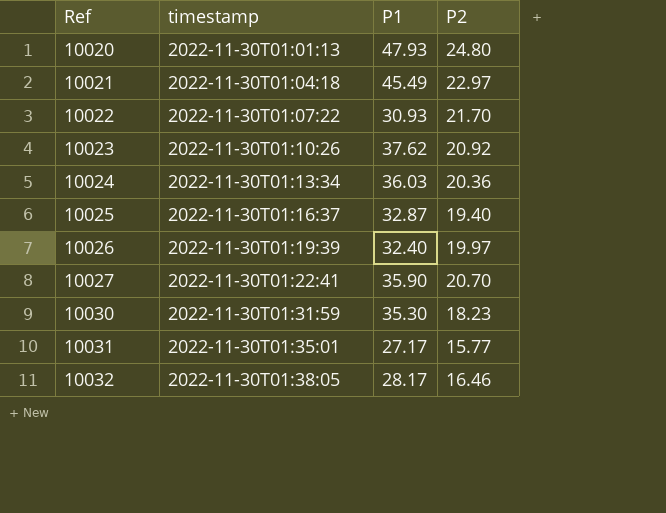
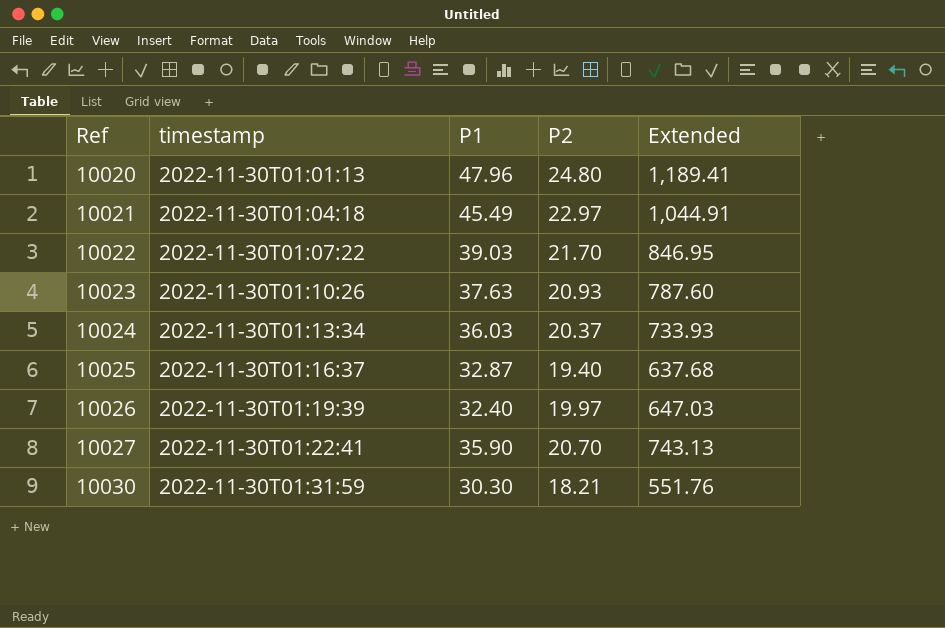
column Extended | formula: none -> [P1] * [P2]
row 10031: 2022-11-30T01:35:01 | 27.17 | 15.77 -> none
row 10032: 2022-11-30T01:38:05 | 28.17 | 16.46 -> none
10020 | P1: 47.93 -> 47.96
10022 | P1: 30.93 -> 39.03
10023 | P1: 37.62 -> 37.63
10023 | P2: 20.92 -> 20.93
10024 | P2: 20.36 -> 20.37
10030 | P1: 35.30 -> 30.30
10030 | P2: 18.23 -> 18.21

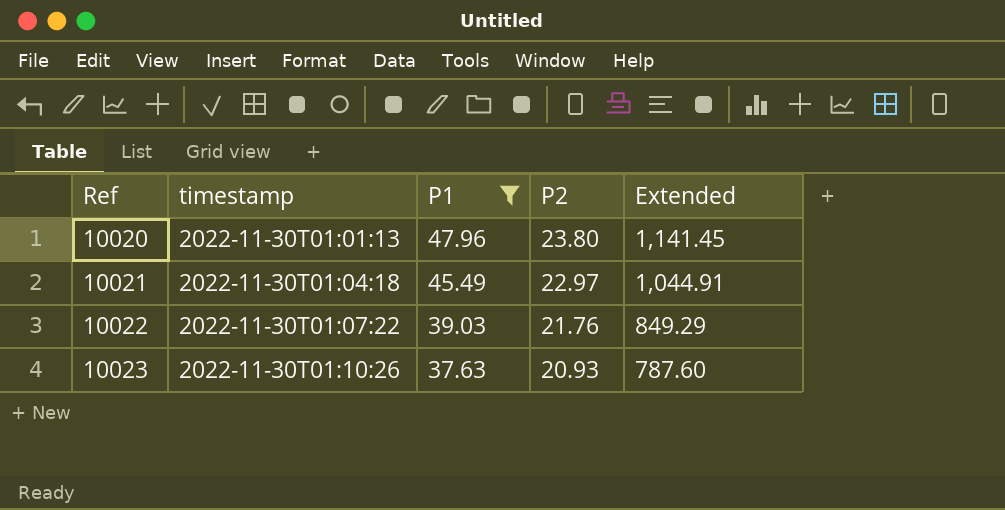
filter: none -> P1 >= 37.63
10020 | P2: 24.80 -> 23.80
10020 | Extended: 1,189.41 -> 1,141.45
10022 | P2: 21.70 -> 21.76
10022 | Extended: 846.95 -> 849.29

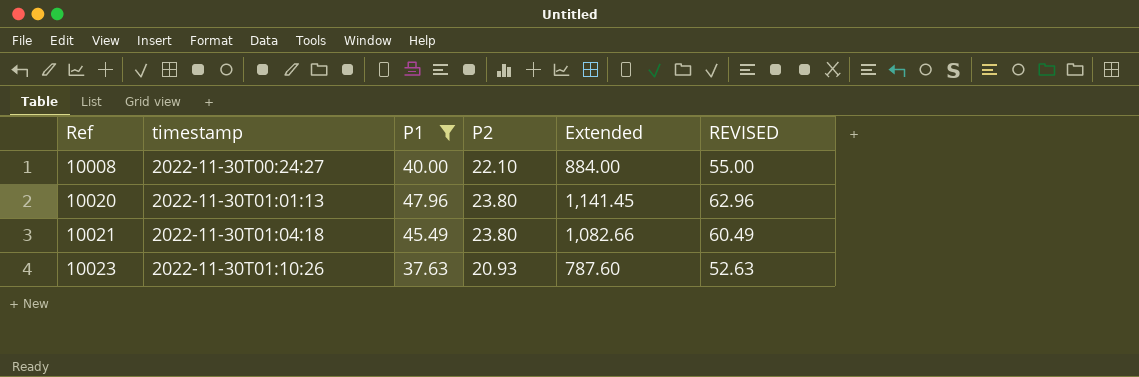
column REVISED | formula: none -> [P1] + 15
row 10022: 2022-11-30T01:07:22 | 39.03 | 21.76 | 849.29 -> none
row 10008: none -> 2022-11-30T00:24:27 | 40.00 | 22.10 | 884.00 | 55.00
10021 | P2: 22.97 -> 23.80
10021 | Extended: 1,044.91 -> 1,082.66

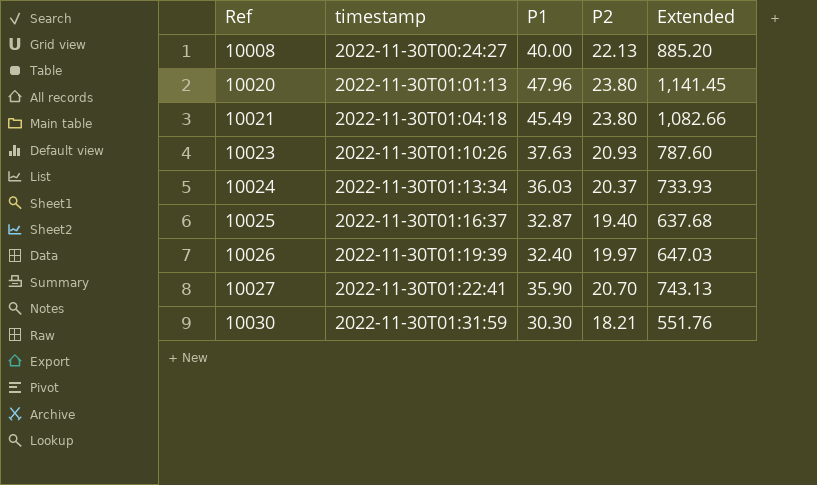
filter: P1 >= 37.63 -> none
column REVISED | formula: [P1] + 15 -> none
10008 | P2: 22.10 -> 22.13
10008 | Extended: 884.00 -> 885.20

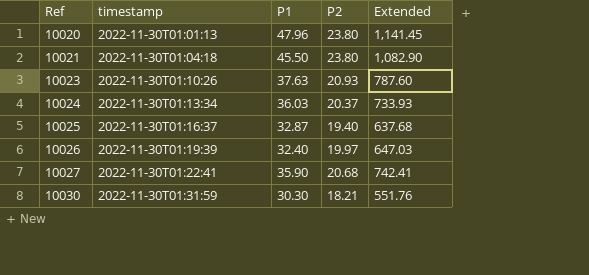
row 10008: 2022-11-30T00:24:27 | 40.00 | 22.13 | 885.20 -> none
10021 | P1: 45.49 -> 45.50
10021 | Extended: 1,082.66 -> 1,082.90
10027 | P2: 20.70 -> 20.68
10027 | Extended: 743.13 -> 742.41

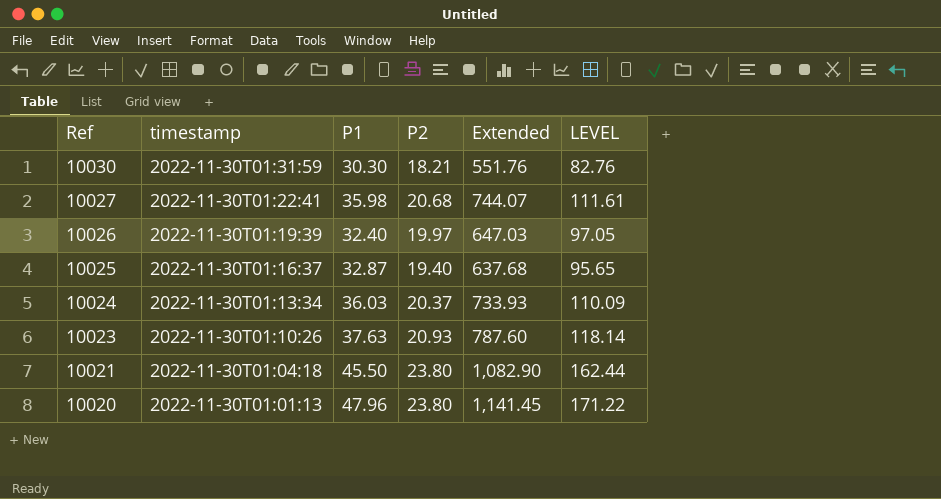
row order: Ref ascending -> Ref descending
column LEVEL | formula: none -> [Extended] * 0.15
10027 | P1: 35.90 -> 35.98
10027 | Extended: 742.41 -> 744.07

